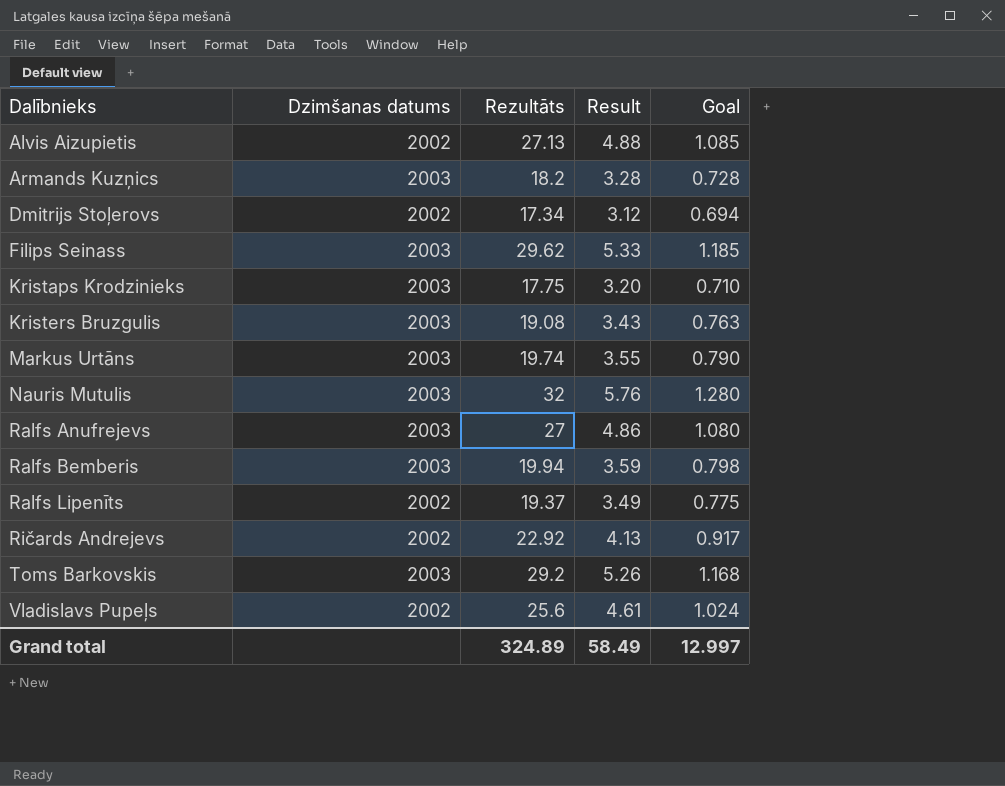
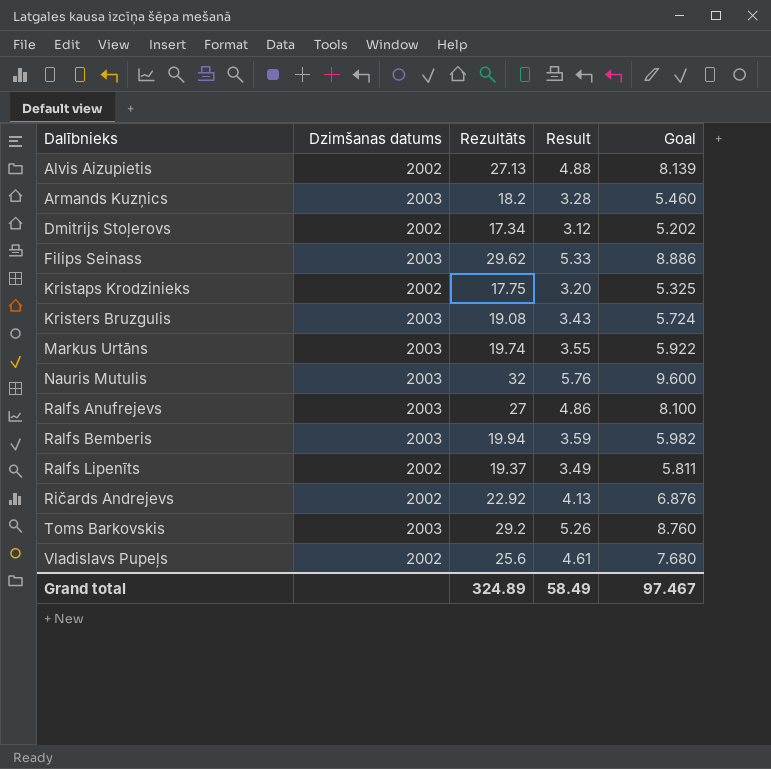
column Goal | formula: [Rezultāts] * 0.04 -> [Rezultāts] * 0.3
Kristaps Krodzinieks | Dzimšanas datums: 2003 -> 2002
Grand total | Goal: 12.997 -> 97.467

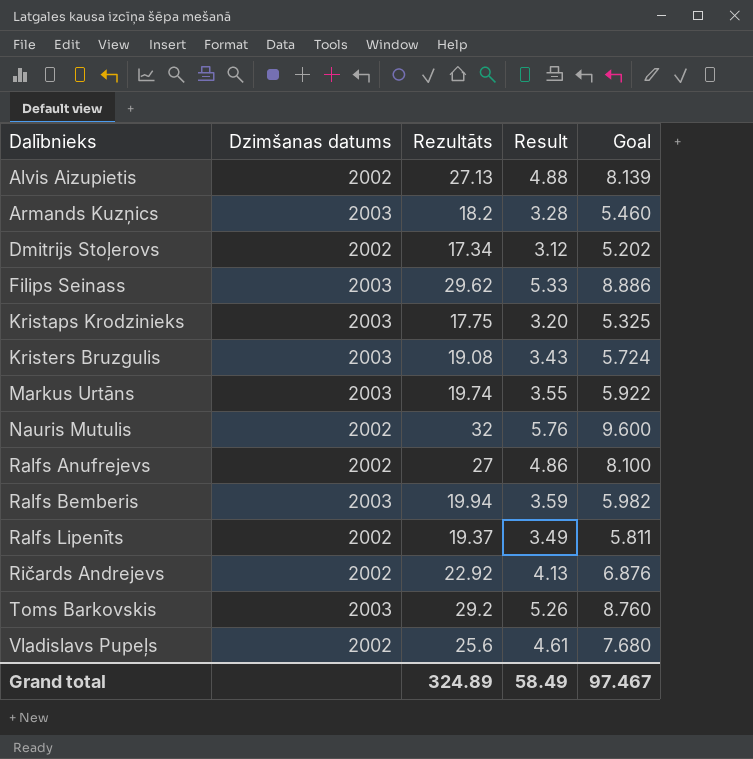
Kristaps Krodzinieks | Dzimšanas datums: 2002 -> 2003
Nauris Mutulis | Dzimšanas datums: 2003 -> 2002
Ralfs Anufrejevs | Dzimšanas datums: 2003 -> 2002

